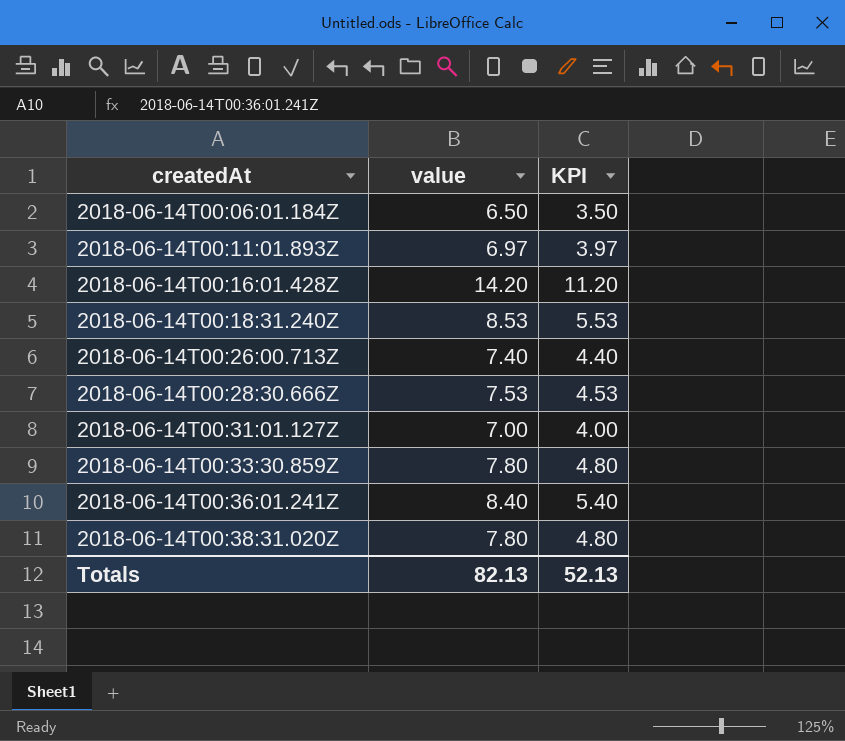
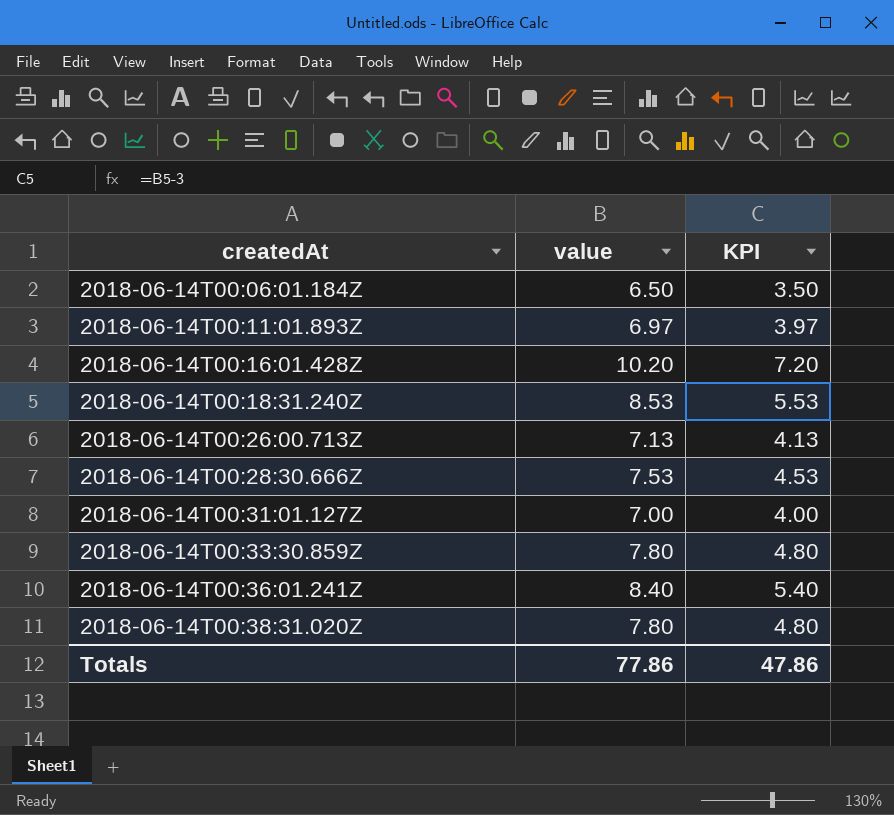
2018-06-14T00:16:01.428Z | value: 14.20 -> 10.20
2018-06-14T00:16:01.428Z | KPI: 11.20 -> 7.20
2018-06-14T00:26:00.713Z | value: 7.40 -> 7.13
2018-06-14T00:26:00.713Z | KPI: 4.40 -> 4.13
Totals | value: 82.13 -> 77.86
Totals | KPI: 52.13 -> 47.86

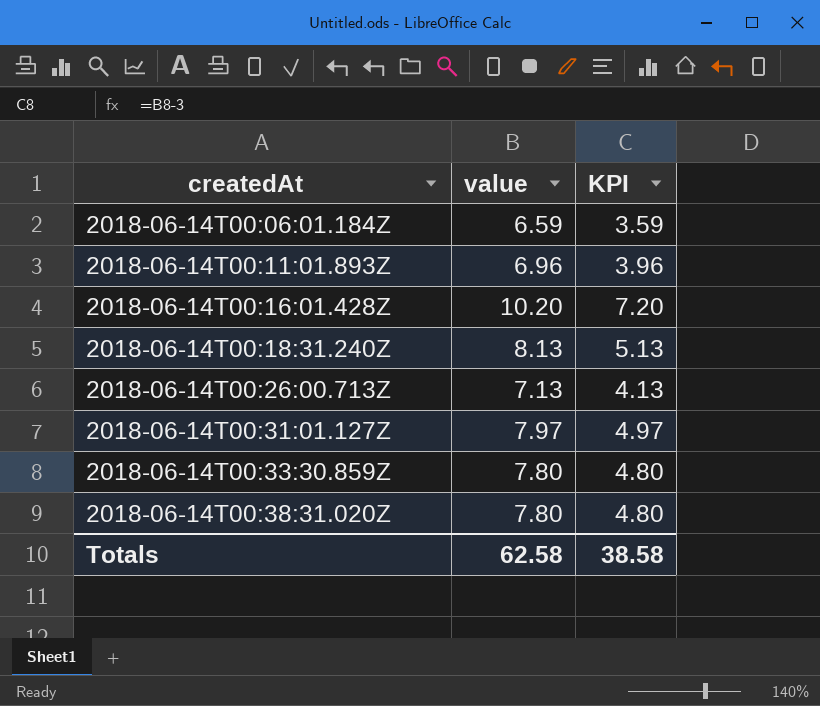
row 2018-06-14T00:28:30.666Z: 7.53 | 4.53 -> none
row 2018-06-14T00:36:01.241Z: 8.40 | 5.40 -> none
2018-06-14T00:06:01.184Z | value: 6.50 -> 6.59
2018-06-14T00:06:01.184Z | KPI: 3.50 -> 3.59
2018-06-14T00:11:01.893Z | value: 6.97 -> 6.96
2018-06-14T00:11:01.893Z | KPI: 3.97 -> 3.96
2018-06-14T00:18:31.240Z | value: 8.53 -> 8.13
2018-06-14T00:18:31.240Z | KPI: 5.53 -> 5.13
2018-06-14T00:31:01.127Z | value: 7.00 -> 7.97
2018-06-14T00:31:01.127Z | KPI: 4.00 -> 4.97
Totals | value: 77.86 -> 62.58
Totals | KPI: 47.86 -> 38.58

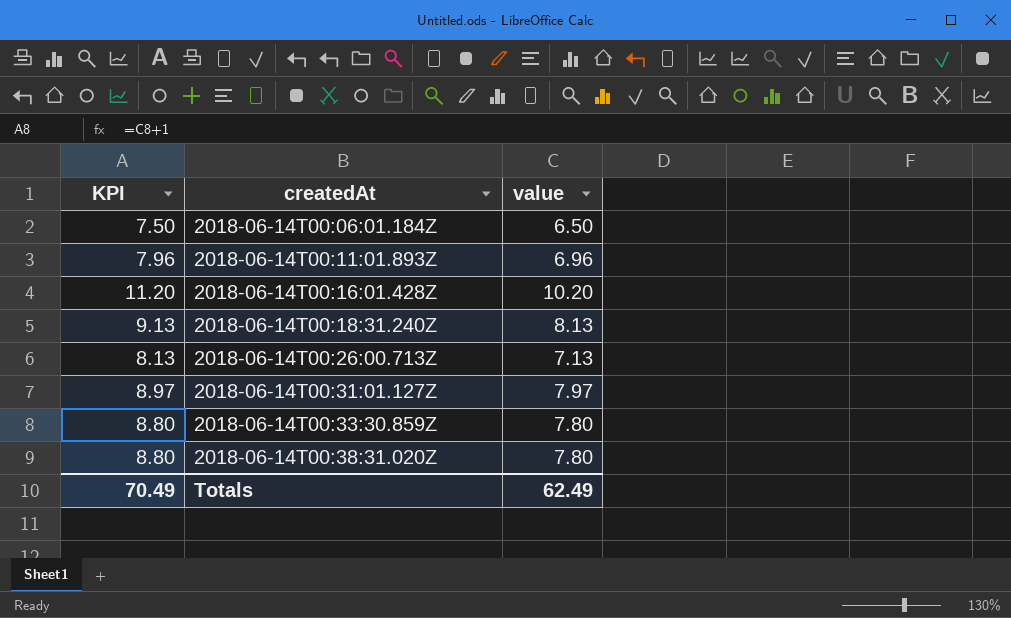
column KPI | formula: [value] - 3 -> [value] + 1
column KPI | position: 3 -> 1
2018-06-14T00:06:01.184Z | value: 6.59 -> 6.50
Totals | KPI: 38.58 -> 70.49
Totals | value: 62.58 -> 62.49

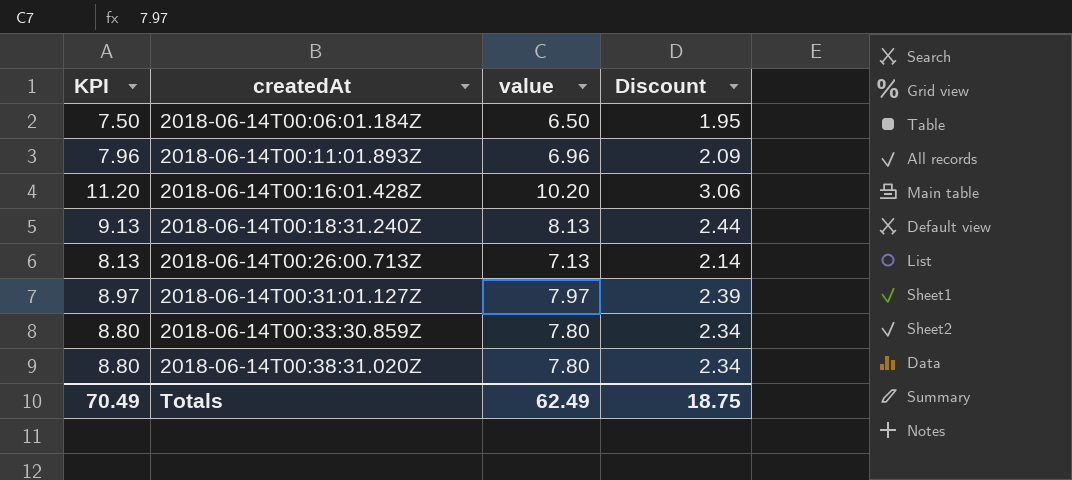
column Discount | formula: none -> [value] * 0.3

